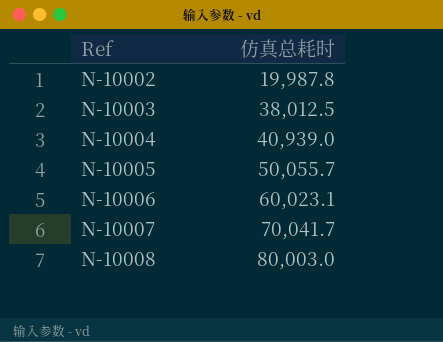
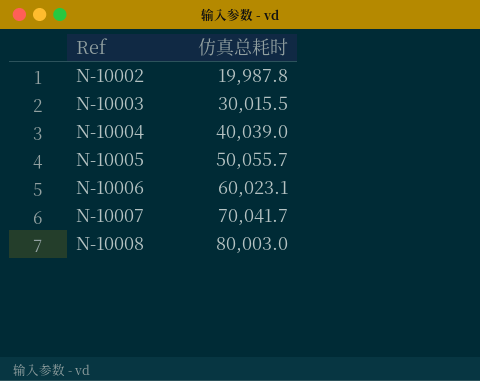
N-10003 | 仿真总耗时: 38,012.5 -> 30,015.5
N-10004 | 仿真总耗时: 40,939.0 -> 40,039.0

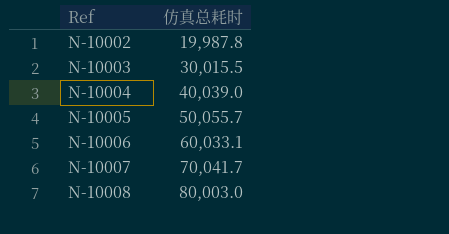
N-10006 | 仿真总耗时: 60,023.1 -> 60,033.1

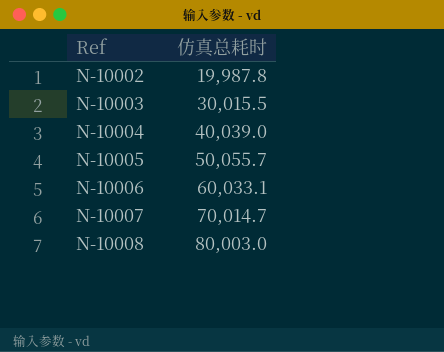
N-10007 | 仿真总耗时: 70,041.7 -> 70,014.7

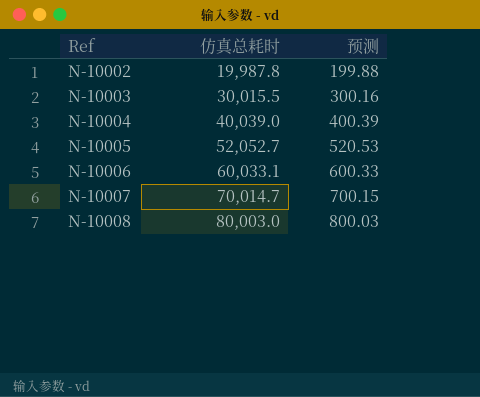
column 预测 | formula: none -> [仿真总耗时] * 0.01
N-10005 | 仿真总耗时: 50,055.7 -> 52,052.7

